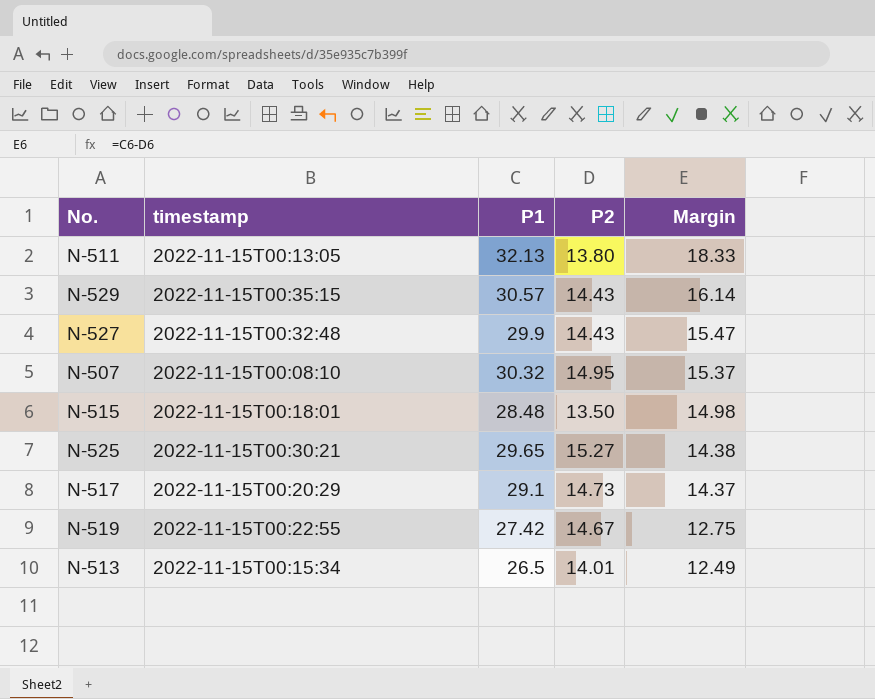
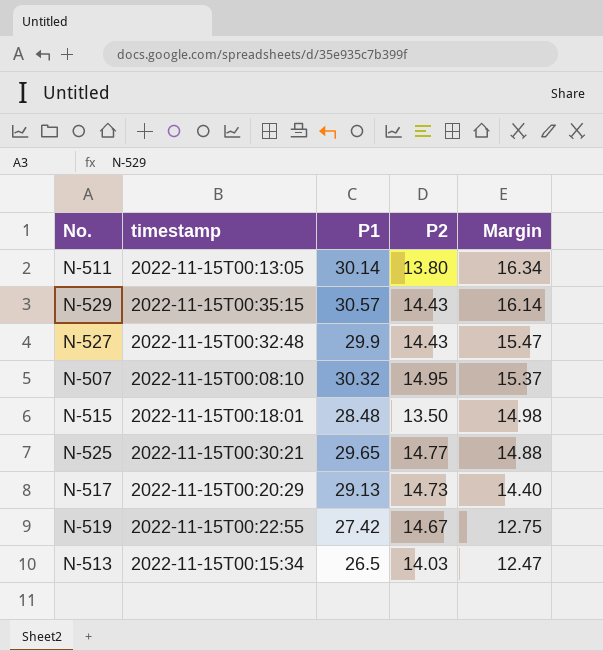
N-511 | P1: 32.13 -> 30.14
N-511 | Margin: 18.33 -> 16.34
N-525 | P2: 15.27 -> 14.77
N-525 | Margin: 14.38 -> 14.88
N-517 | P1: 29.1 -> 29.13
N-517 | Margin: 14.37 -> 14.40
N-513 | P2: 14.01 -> 14.03
N-513 | Margin: 12.49 -> 12.47

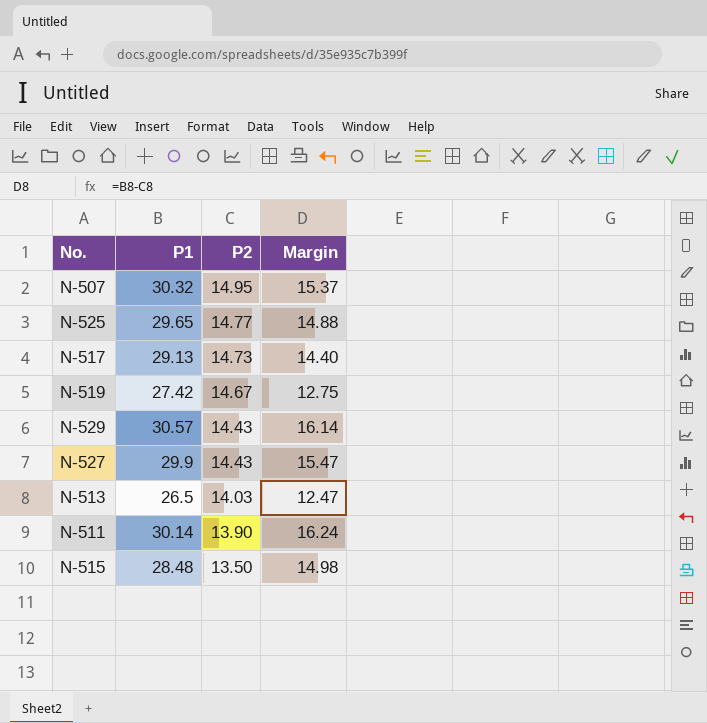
row order: Margin descending -> P2 descending
column timestamp | position: 2 -> none
N-511 | P2: 13.80 -> 13.90
N-511 | Margin: 16.34 -> 16.24

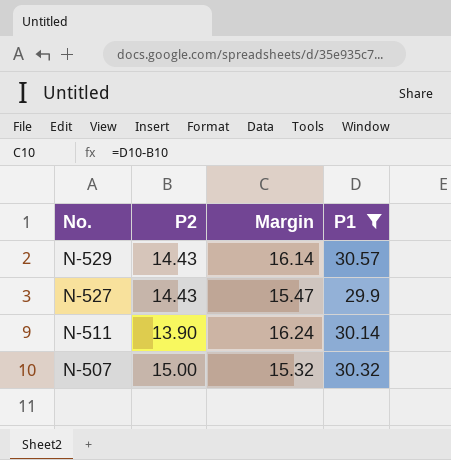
filter: none -> P1 >= 29.9
row order: P2 descending -> No. descending
column P1 | position: 2 -> 4
N-507 | P2: 14.95 -> 15.00
N-507 | Margin: 15.37 -> 15.32

